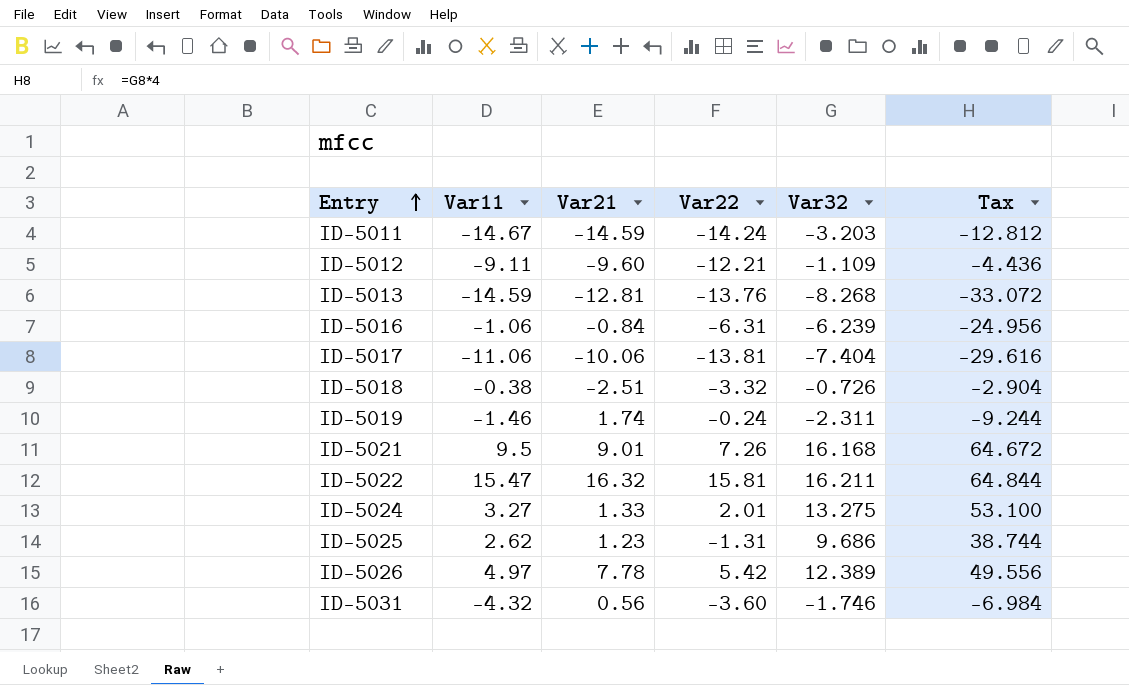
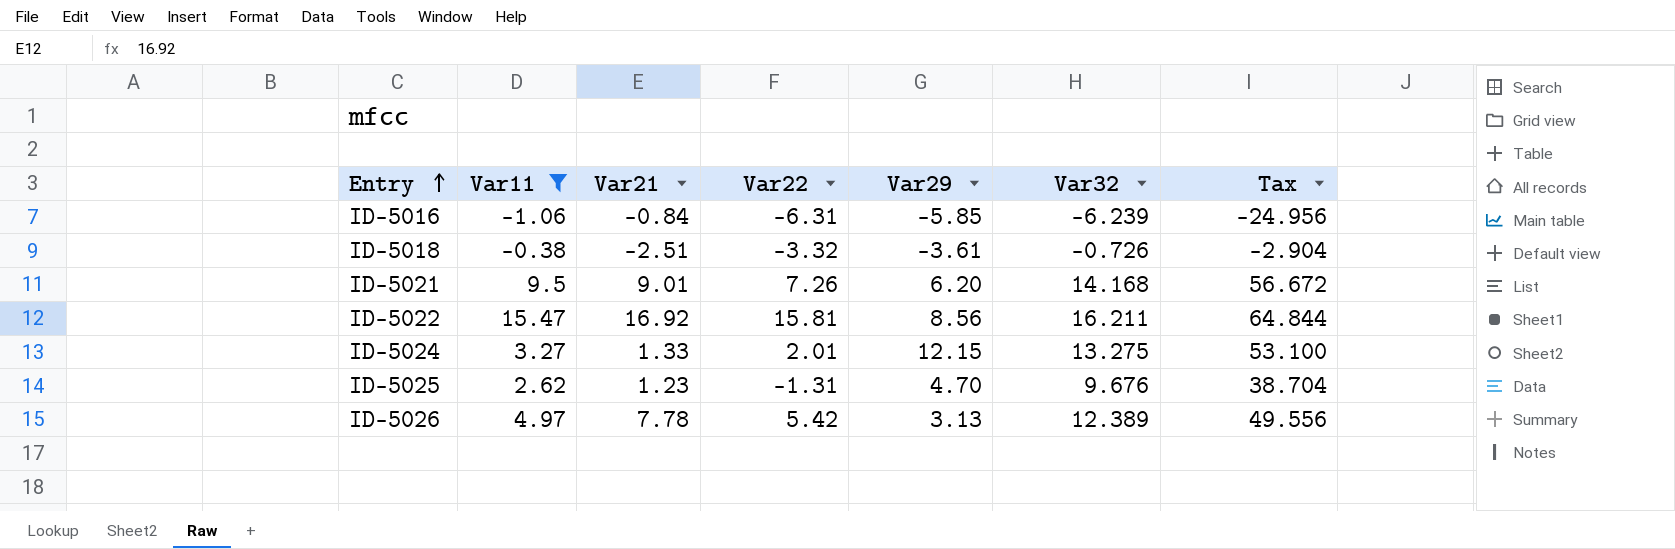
filter: none -> Var11 >= -1.06
column Var29 | position: none -> 5
ID-5021 | Var32: 16.168 -> 14.168
ID-5021 | Tax: 64.672 -> 56.672
ID-5022 | Var21: 16.32 -> 16.92
ID-5025 | Var32: 9.686 -> 9.676
ID-5025 | Tax: 38.744 -> 38.704

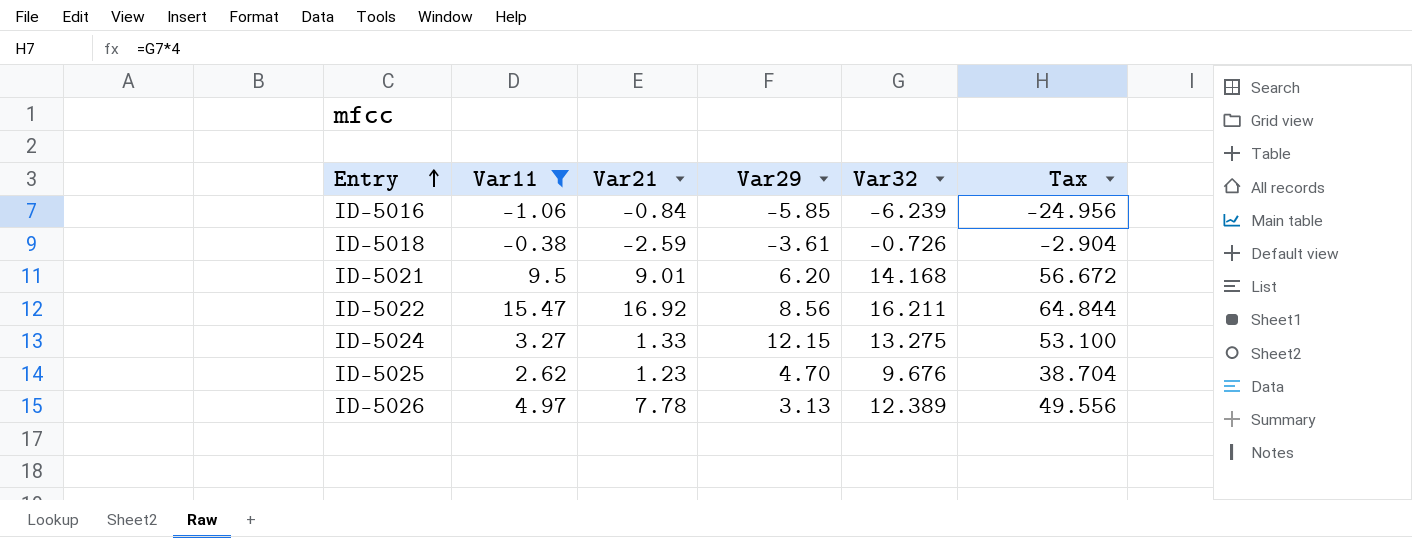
column Var22 | position: 4 -> none
ID-5018 | Var21: -2.51 -> -2.59

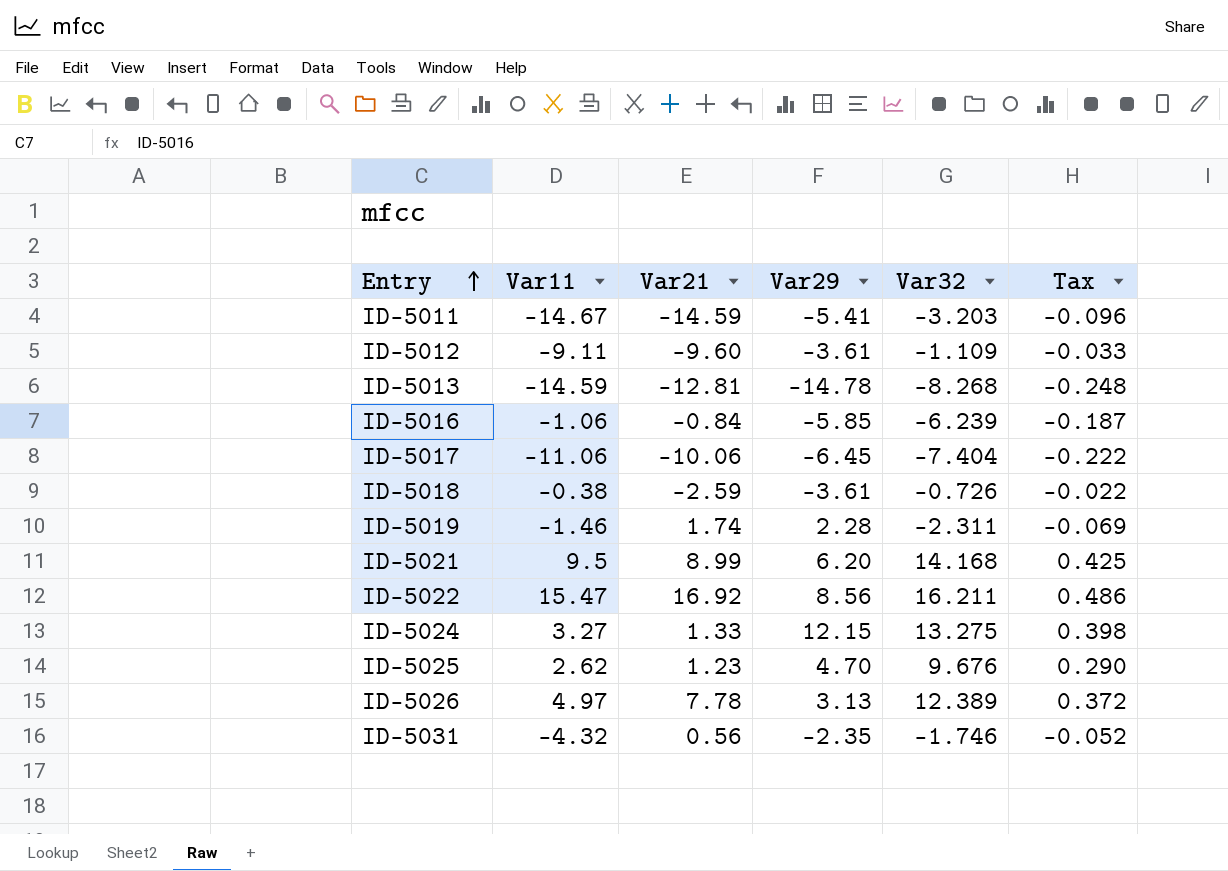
filter: Var11 >= -1.06 -> none
column Tax | formula: [Var32] * 4 -> [Var32] * 0.03
ID-5021 | Var21: 9.01 -> 8.99

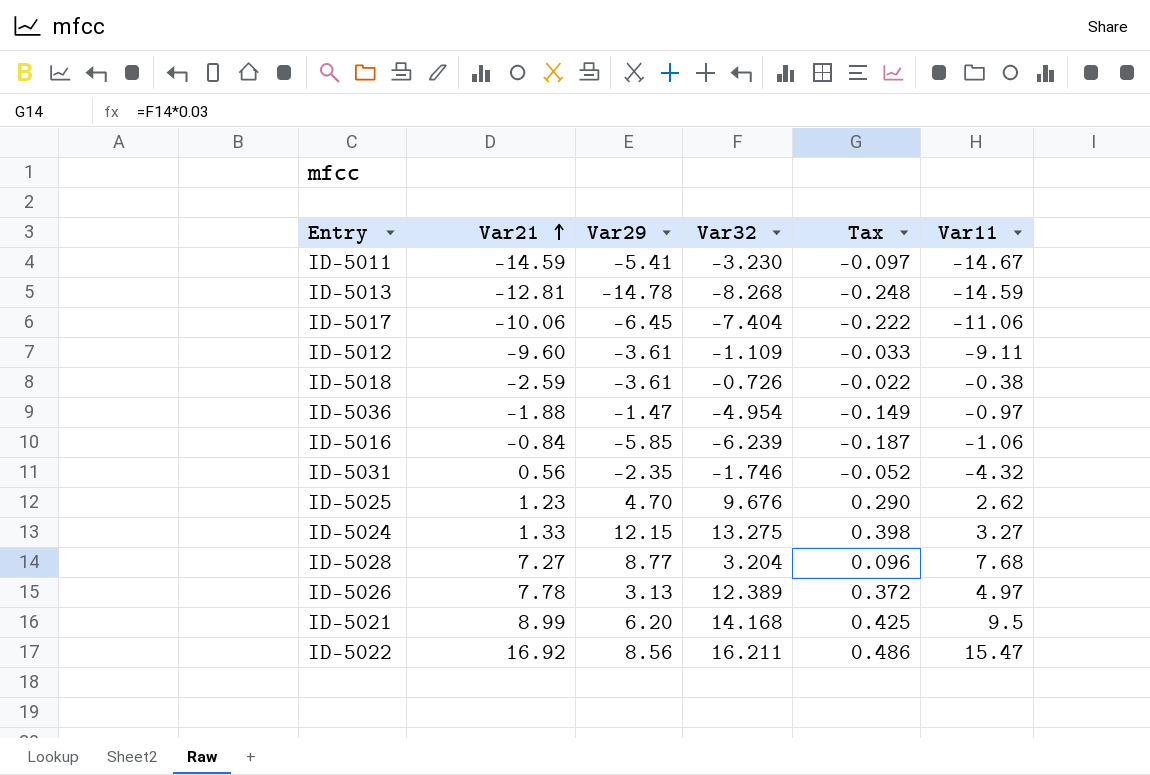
row order: Entry ascending -> Var21 ascending
column Var11 | position: 2 -> 6
row ID-5019: -1.46 | 1.74 | 2.28 | -2.311 | -0.069 -> none
ID-5011 | Var32: -3.203 -> -3.230
ID-5011 | Tax: -0.096 -> -0.097
row ID-5036: none -> -1.88 | -1.47 | -4.954 | -0.149 | -0.97
row ID-5028: none -> 7.27 | 8.77 | 3.204 | 0.096 | 7.68

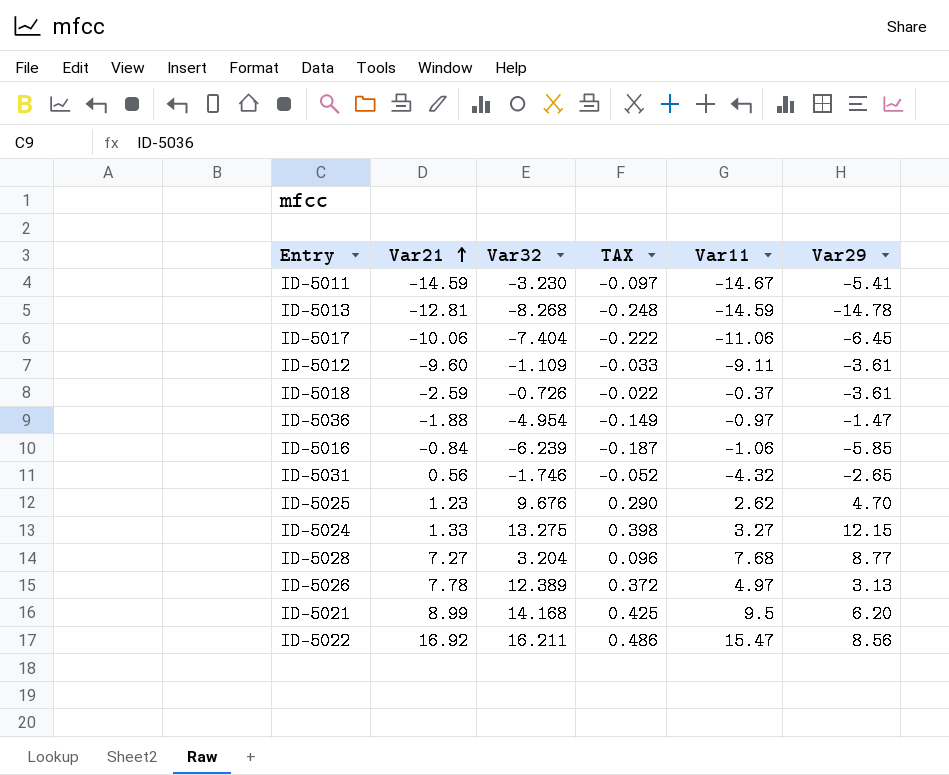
column name: Tax -> TAX
column Var29 | position: 3 -> 6
ID-5018 | Var11: -0.38 -> -0.37
ID-5031 | Var29: -2.35 -> -2.65

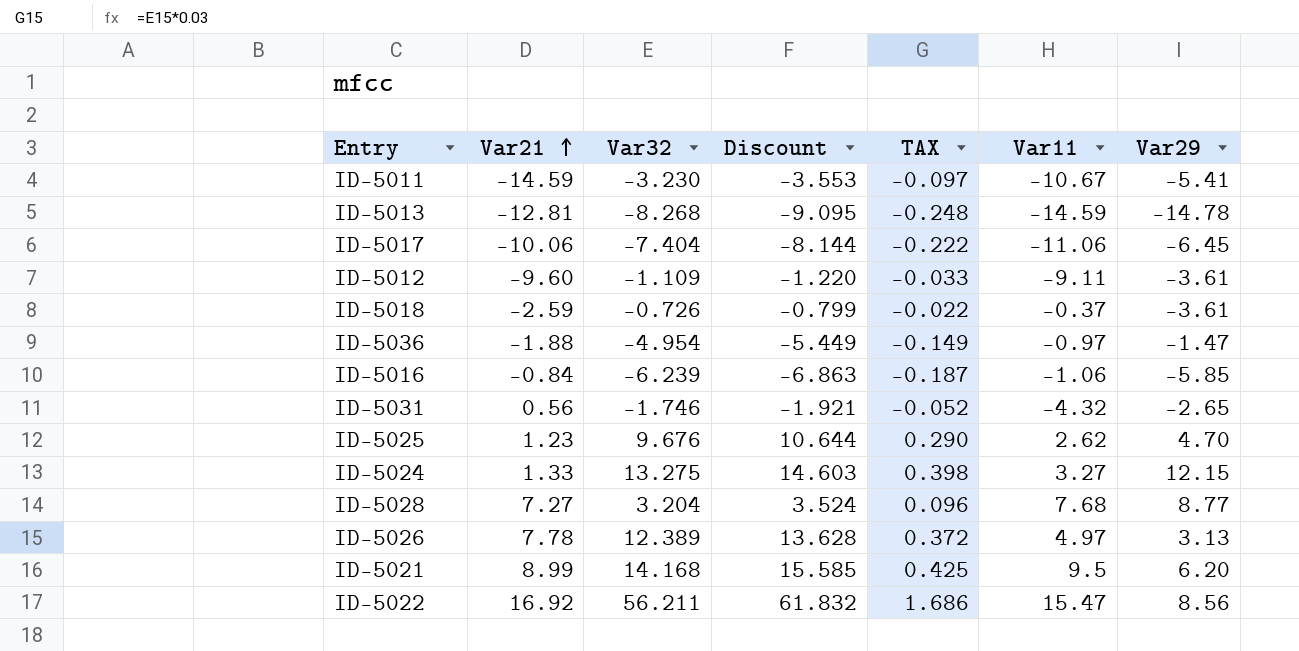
column Discount | formula: none -> [Var32] * 1.1
ID-5011 | Var11: -14.67 -> -10.67
ID-5022 | Var32: 16.211 -> 56.211
ID-5022 | TAX: 0.486 -> 1.686

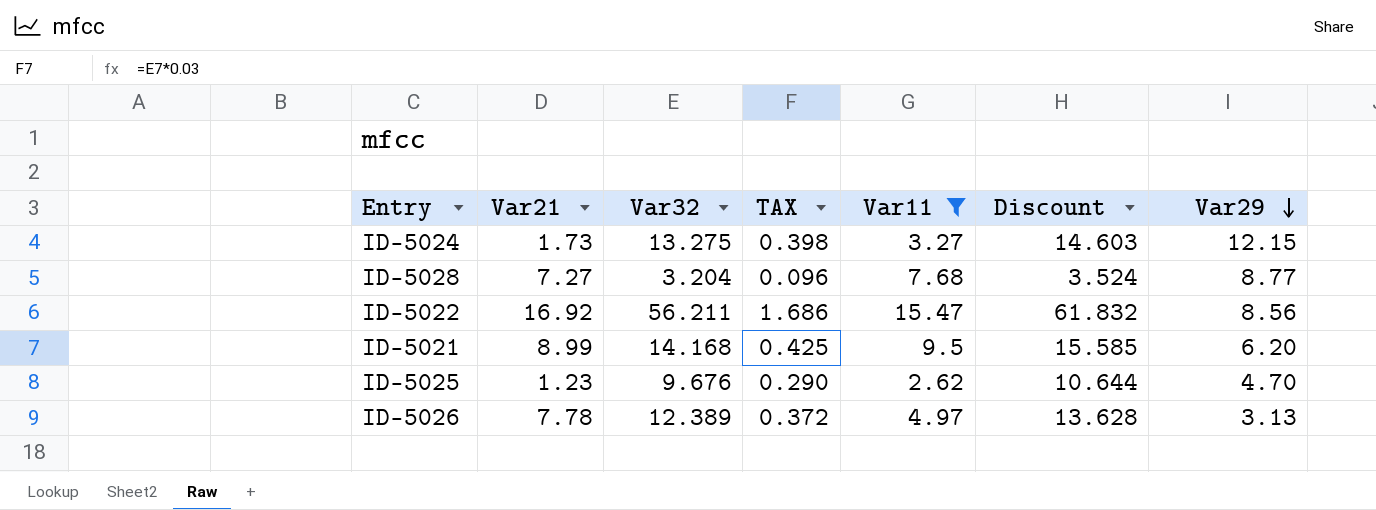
filter: none -> Var11 >= 2.62
row order: Var21 ascending -> Var29 descending
column Discount | position: 4 -> 6
ID-5024 | Var21: 1.33 -> 1.73

